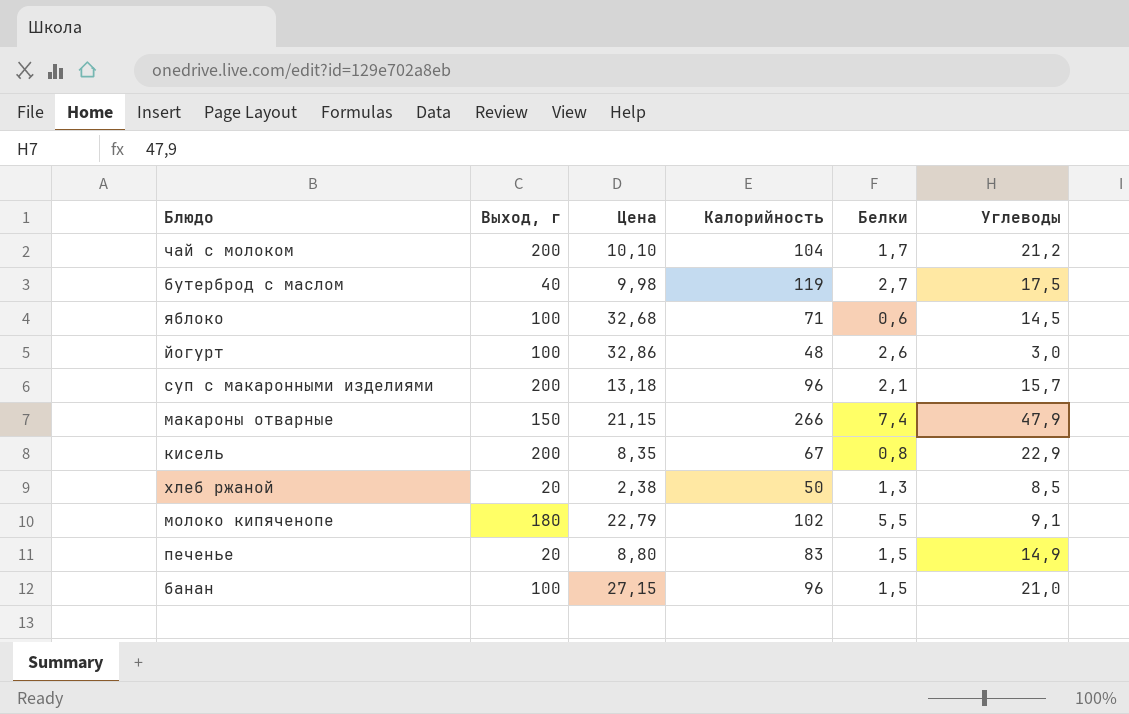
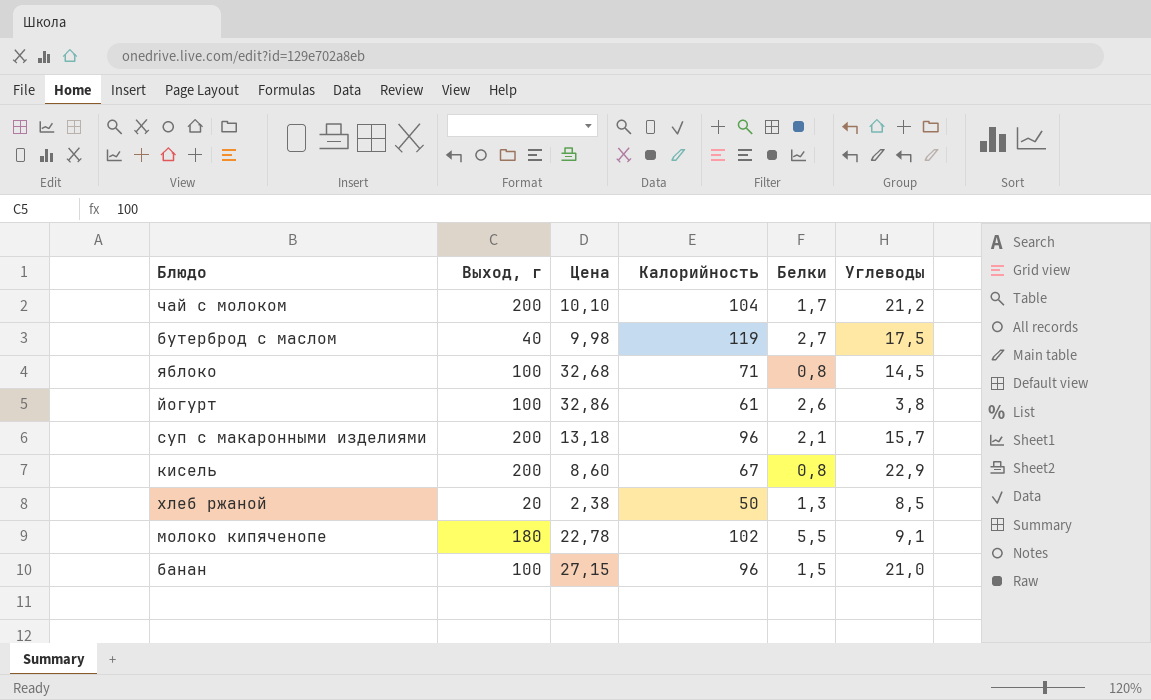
row макароны отварные: 150 | 21,15 | 266 | 7,4 | 47,9 -> none
row печенье: 20 | 8,80 | 83 | 1,5 | 14,9 -> none
яблоко | Белки: 0,6 -> 0,8
йогурт | Калорийность: 48 -> 61
йогурт | Углеводы: 3,0 -> 3,8
кисель | Цена: 8,35 -> 8,60
молоко кипяченопе | Цена: 22,79 -> 22,78

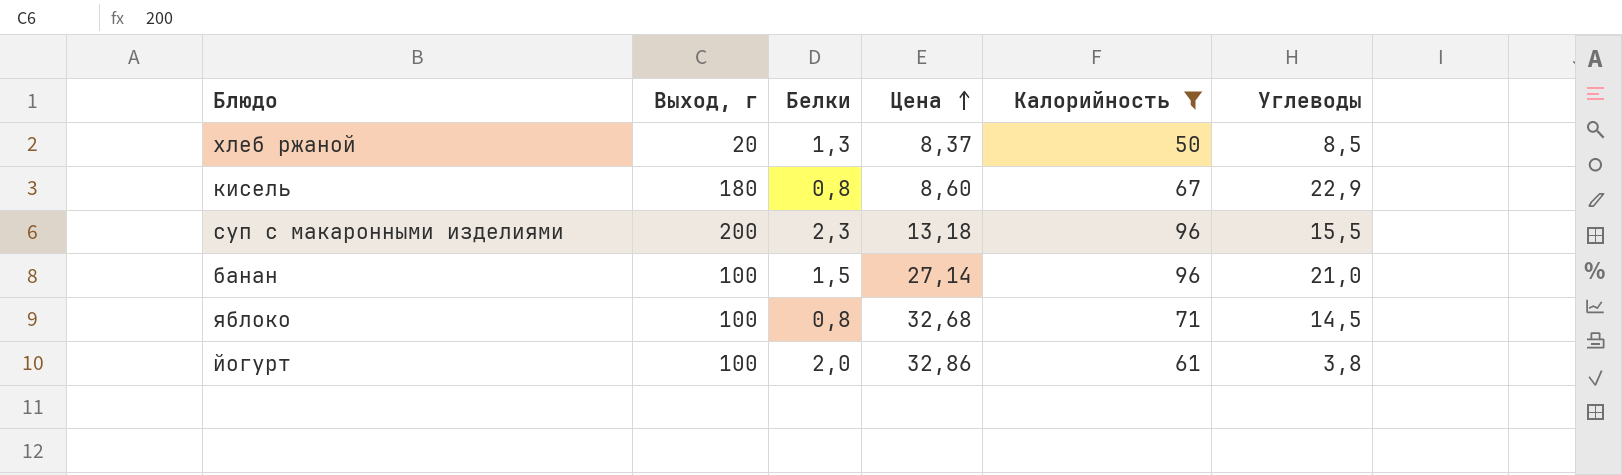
filter: none -> Калорийность <= 96
row order: none -> Цена ascending
column Белки | position: 5 -> 3
хлеб ржаной | Цена: 2,38 -> 8,37
кисель | Выход, г: 200 -> 180
суп с макаронными изделиями | Белки: 2,1 -> 2,3
суп с макаронными изделиями | Углеводы: 15,7 -> 15,5
банан | Цена: 27,15 -> 27,14
йогурт | Белки: 2,6 -> 2,0

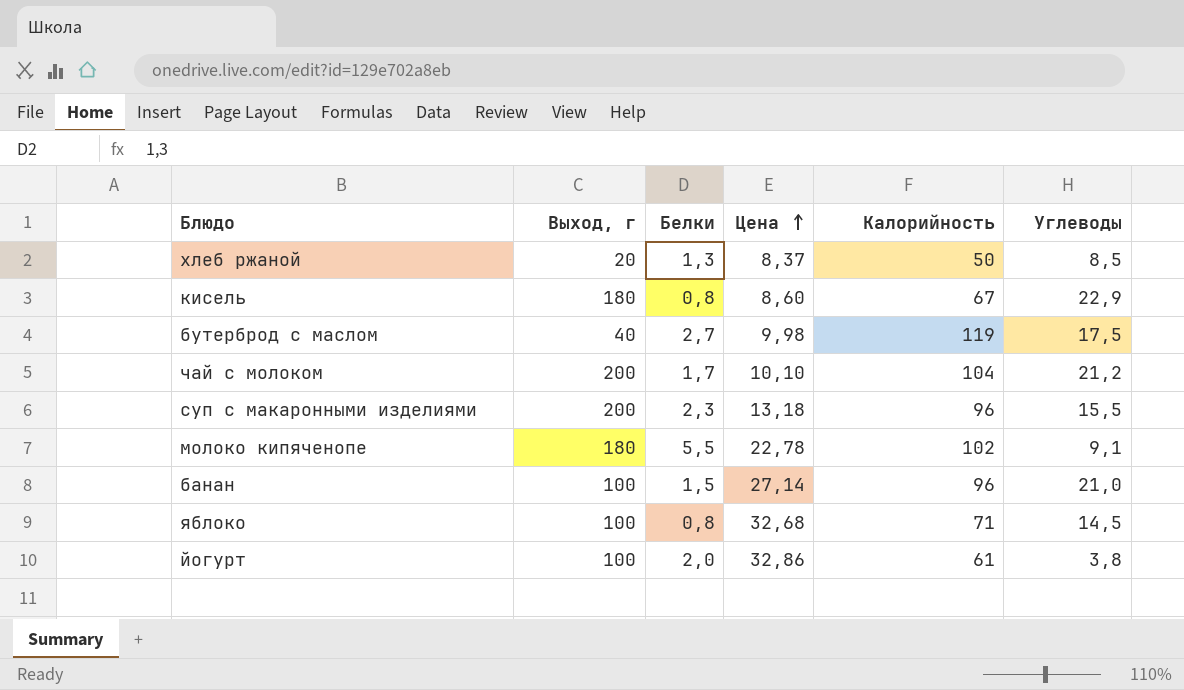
filter: Калорийность <= 96 -> none

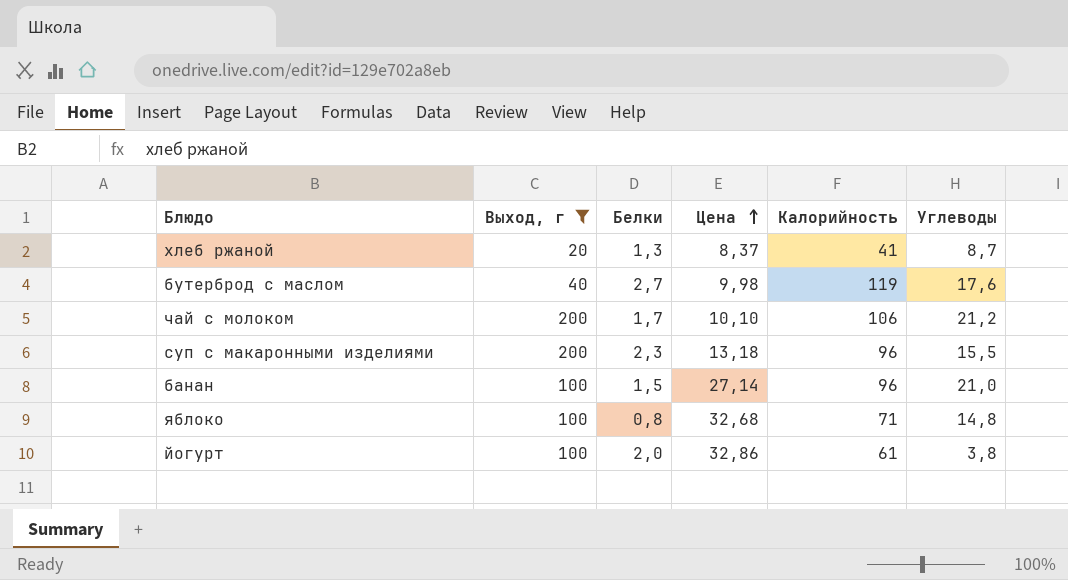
filter: none -> Выход, г != 180
хлеб ржаной | Калорийность: 50 -> 41
хлеб ржаной | Углеводы: 8,5 -> 8,7
бутерброд с маслом | Углеводы: 17,5 -> 17,6
чай с молоком | Калорийность: 104 -> 106
яблоко | Углеводы: 14,5 -> 14,8

